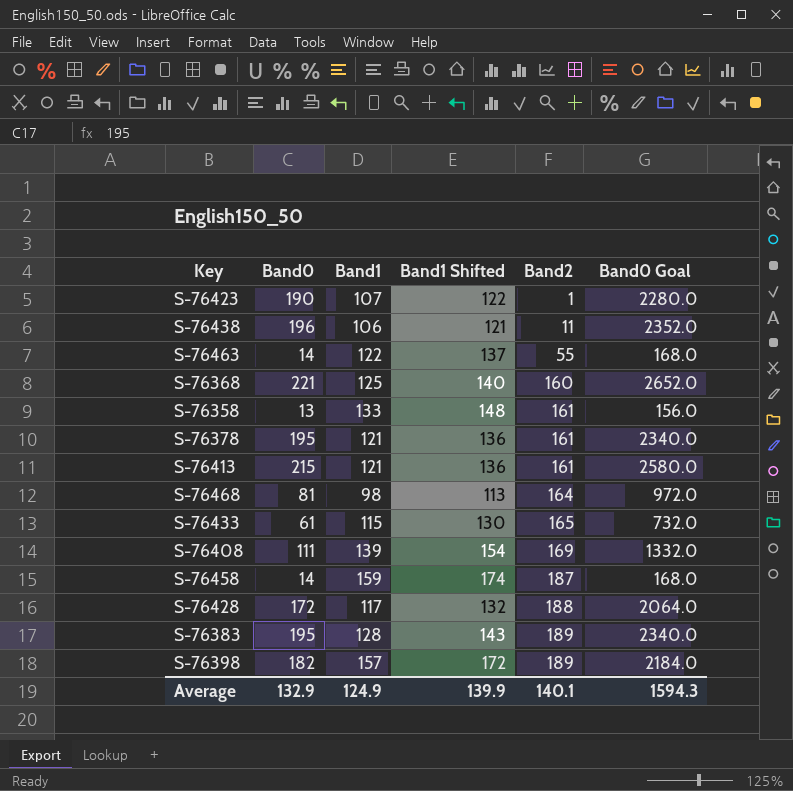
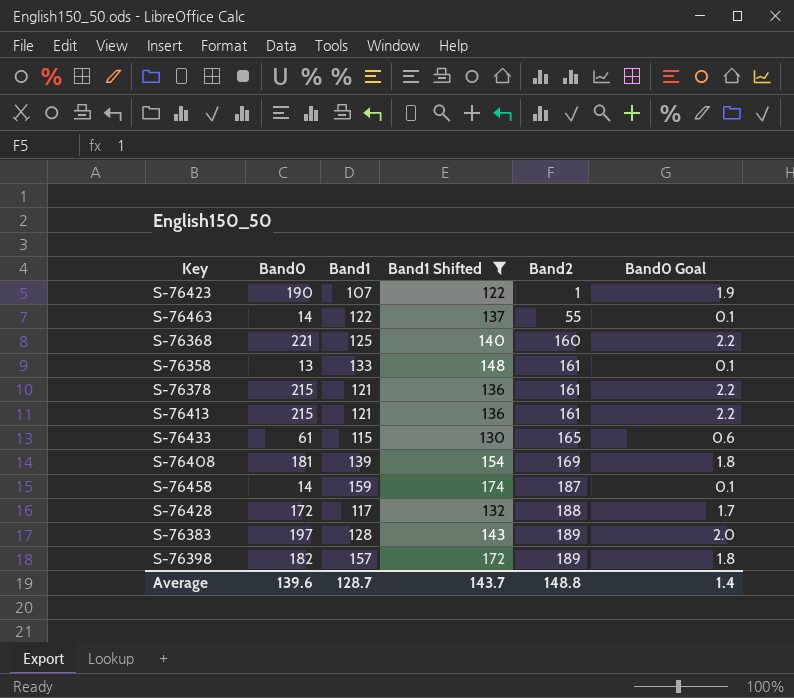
filter: none -> Band1 Shifted >= 122
column Band0 Goal | formula: [Band0] * 12 -> [Band0] * 0.01
S-76378 | Band0: 195 -> 215
S-76408 | Band0: 111 -> 181
S-76383 | Band0: 195 -> 197
Average | Band0: 132.9 -> 139.6
Average | Band1: 124.9 -> 128.7
Average | Band1 Shifted: 139.9 -> 143.7
Average | Band2: 140.1 -> 148.8
Average | Band0 Goal: 1594.3 -> 1.4

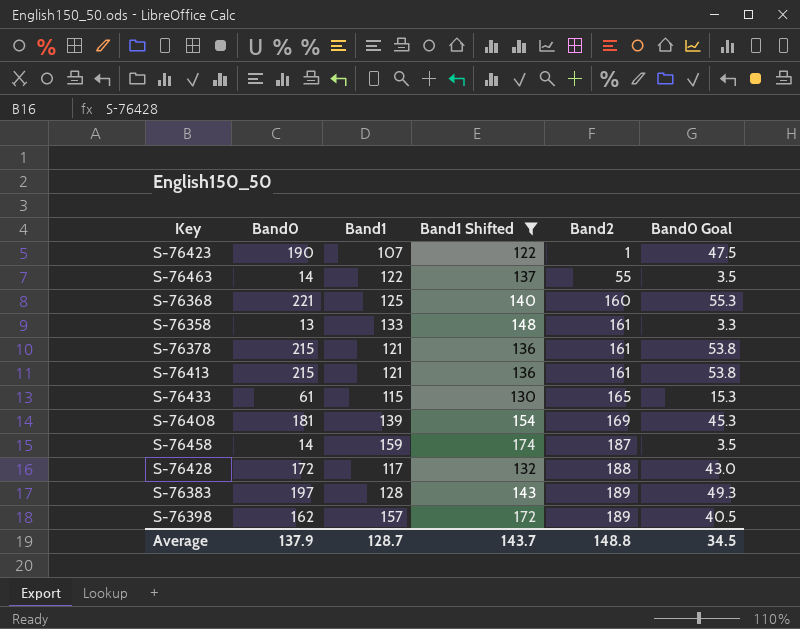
column Band0 Goal | formula: [Band0] * 0.01 -> [Band0] * 0.25
S-76398 | Band0: 182 -> 162
Average | Band0: 139.6 -> 137.9
Average | Band0 Goal: 1.4 -> 34.5

